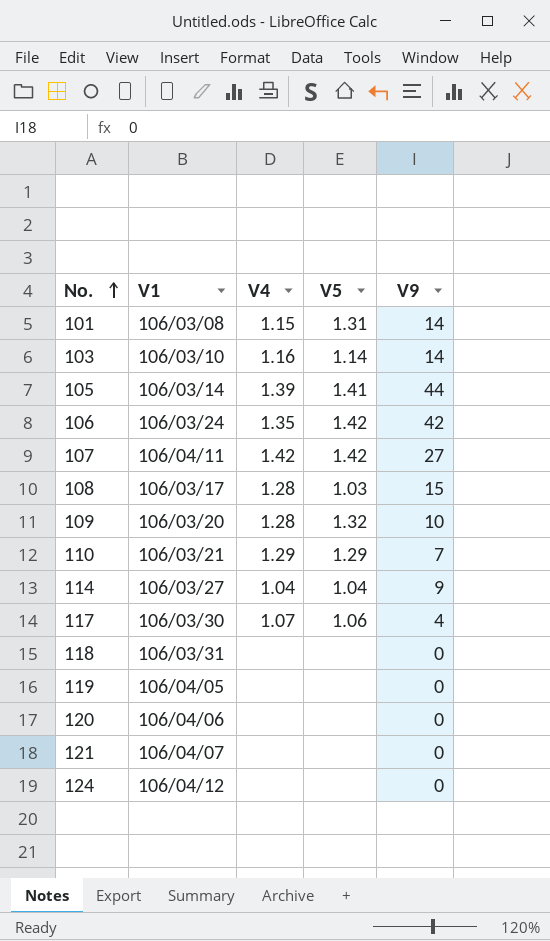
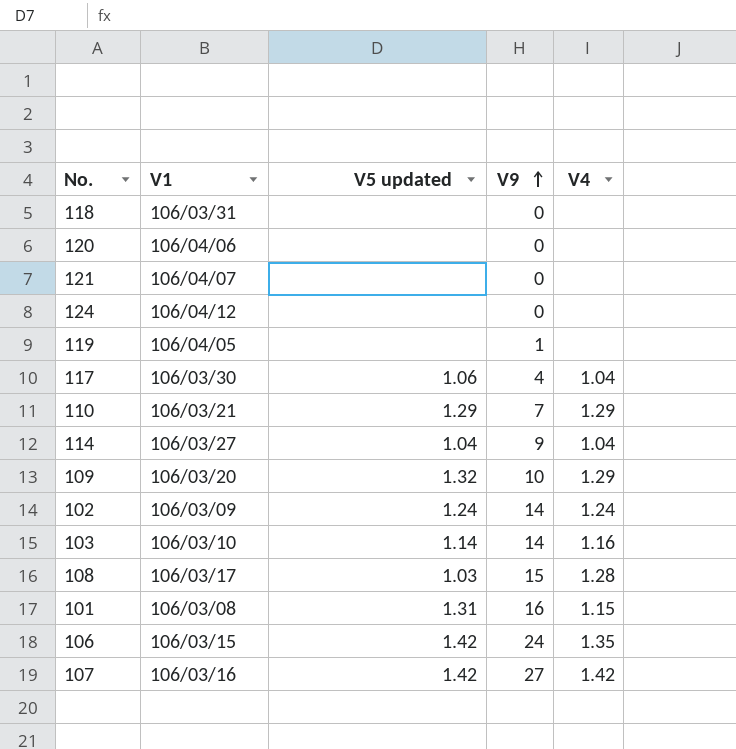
row order: No. ascending -> V9 ascending
column name: V5 -> V5 updated
column V4 | position: 3 -> 5
row 105: 106/03/14 | 1.39 | 1.41 | 44 -> none
119 | V9: 0 -> 1
117 | V4: 1.07 -> 1.04
109 | V4: 1.28 -> 1.29
row 102: none -> 106/03/09 | 1.24 | 14 | 1.24
101 | V9: 14 -> 16
106 | V1: 106/03/24 -> 106/03/15
106 | V9: 42 -> 24
107 | V1: 106/04/11 -> 106/03/16

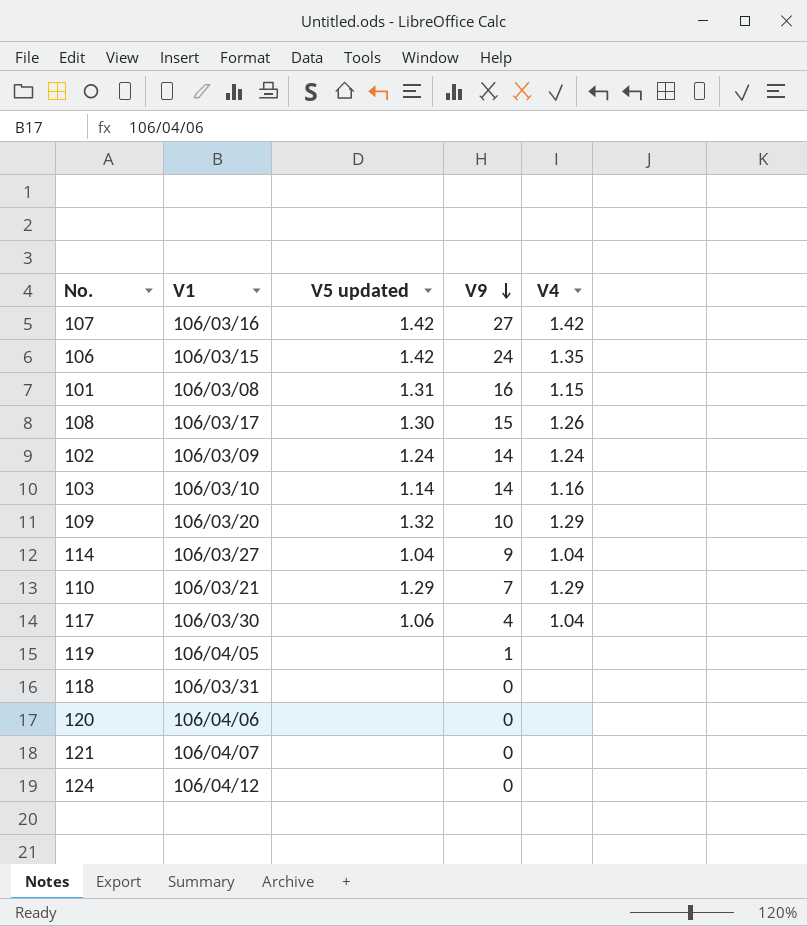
row order: V9 ascending -> V9 descending
108 | V5 updated: 1.03 -> 1.30
108 | V4: 1.28 -> 1.26

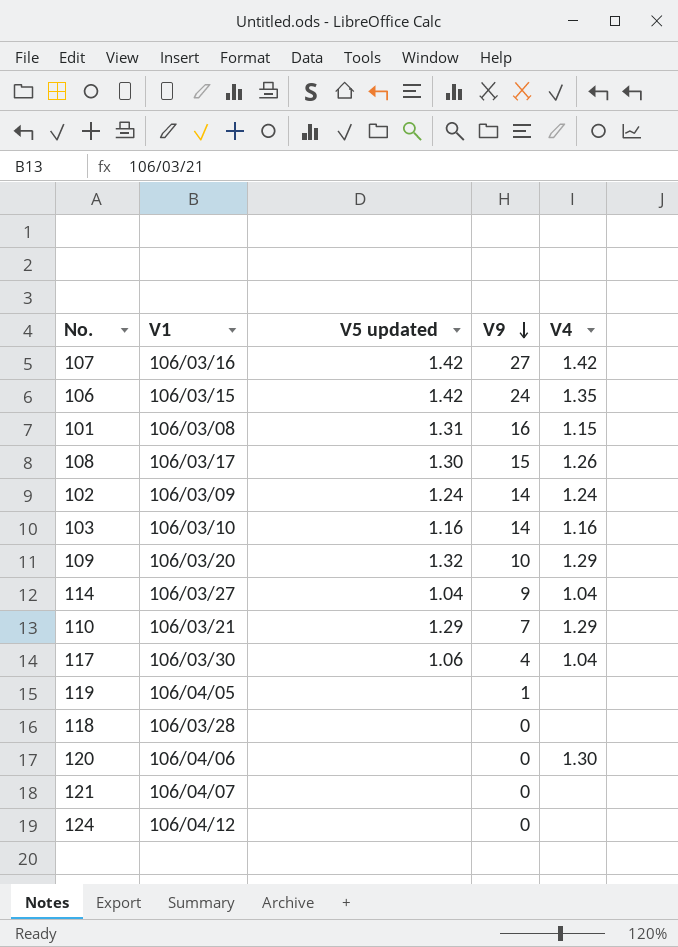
103 | V5 updated: 1.14 -> 1.16
118 | V1: 106/03/31 -> 106/03/28
120 | V4: none -> 1.30

